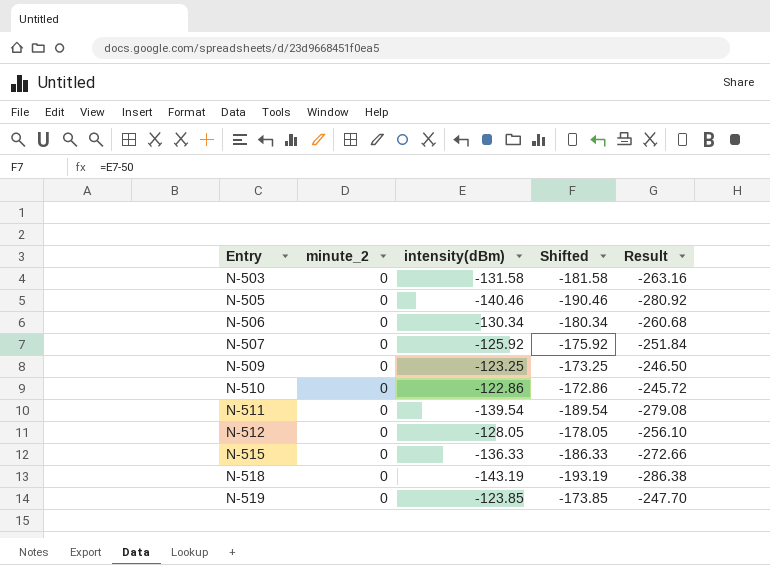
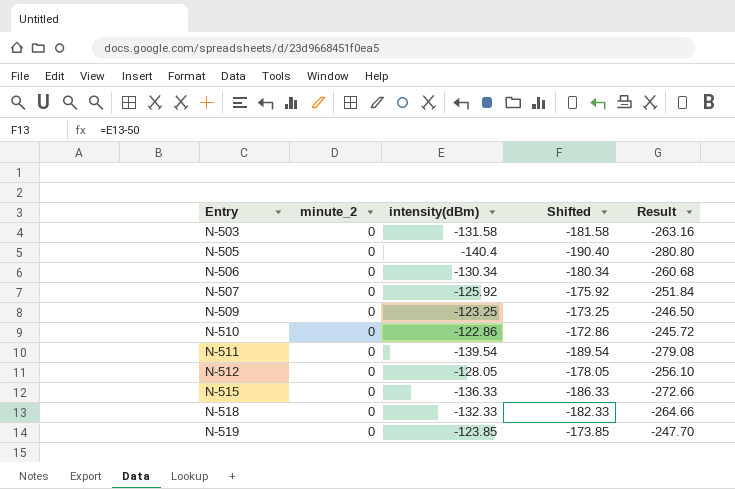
N-505 | intensity(dBm): -140.46 -> -140.4
N-505 | Shifted: -190.46 -> -190.40
N-505 | Result: -280.92 -> -280.80
N-518 | intensity(dBm): -143.19 -> -132.33
N-518 | Shifted: -193.19 -> -182.33
N-518 | Result: -286.38 -> -264.66

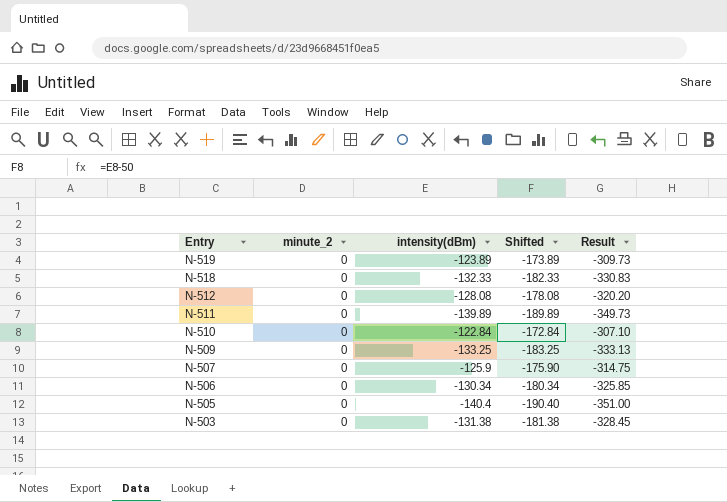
row order: Entry ascending -> Entry descending
column Result | formula: [intensity(dBm)] * 2 -> [intensity(dBm)] * 2.5
row N-515: 0 | -136.33 | -186.33 | -272.66 -> none
N-519 | intensity(dBm): -123.85 -> -123.89
N-519 | Shifted: -173.85 -> -173.89
N-512 | intensity(dBm): -128.05 -> -128.08
N-512 | Shifted: -178.05 -> -178.08
N-511 | intensity(dBm): -139.54 -> -139.89
N-511 | Shifted: -189.54 -> -189.89
N-510 | intensity(dBm): -122.86 -> -122.84
N-510 | Shifted: -172.86 -> -172.84
N-509 | intensity(dBm): -123.25 -> -133.25
N-509 | Shifted: -173.25 -> -183.25
N-507 | intensity(dBm): -125.92 -> -125.9
N-507 | Shifted: -175.92 -> -175.90
N-503 | intensity(dBm): -131.58 -> -131.38
N-503 | Shifted: -181.58 -> -181.38

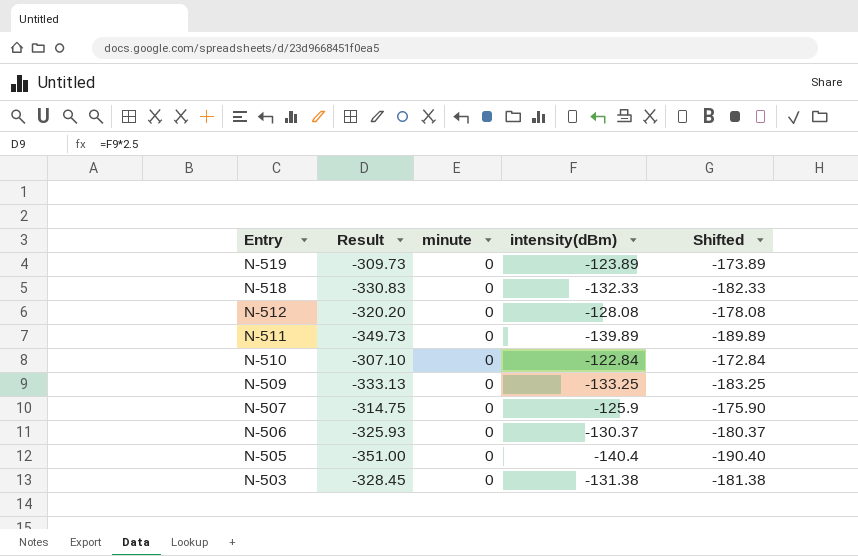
column Result | position: 5 -> 2
column name: minute_2 -> minute
N-506 | Result: -325.85 -> -325.93
N-506 | intensity(dBm): -130.34 -> -130.37
N-506 | Shifted: -180.34 -> -180.37

